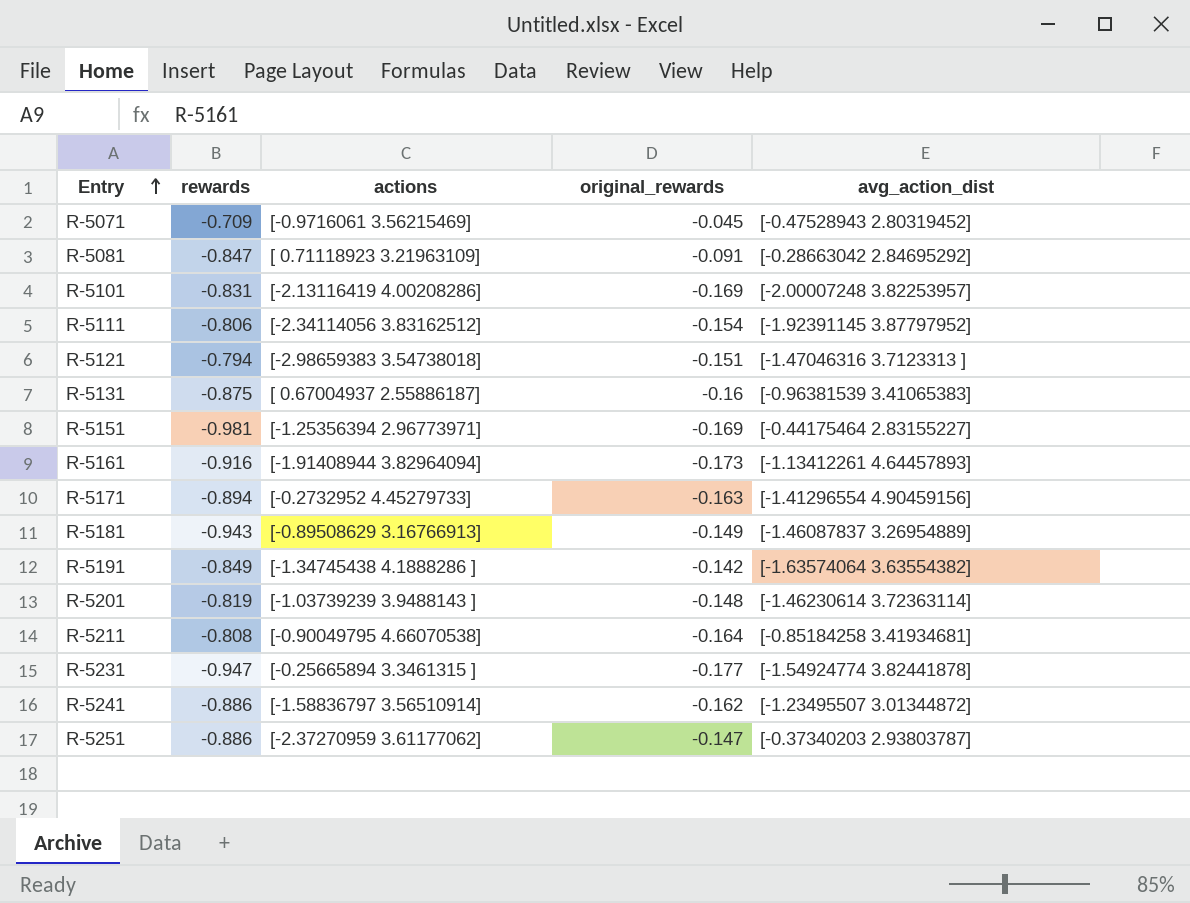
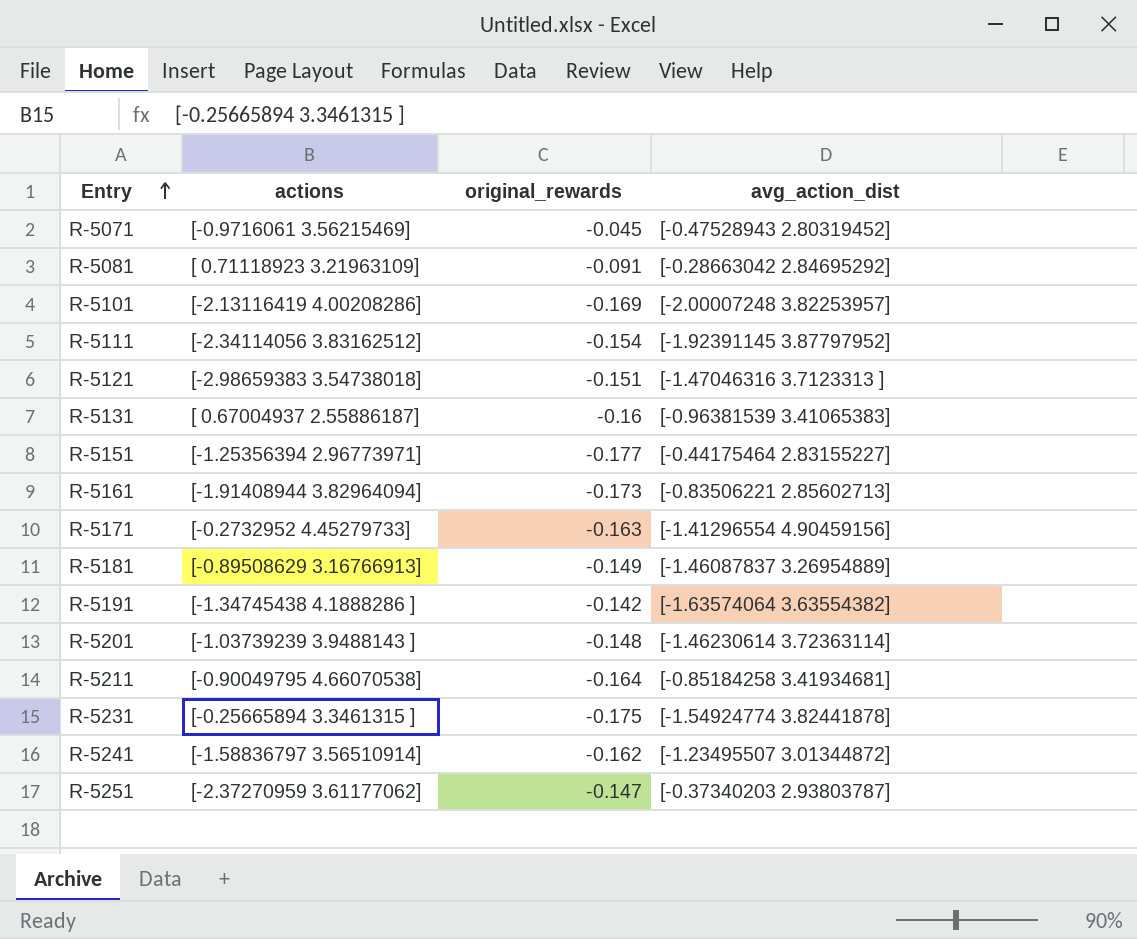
column rewards | position: 2 -> none
R-5151 | original_rewards: -0.169 -> -0.177
R-5161 | avg_action_dist: [-1.13412261 4.64457893] -> [-0.83506221 2.85602713]
R-5231 | original_rewards: -0.177 -> -0.175

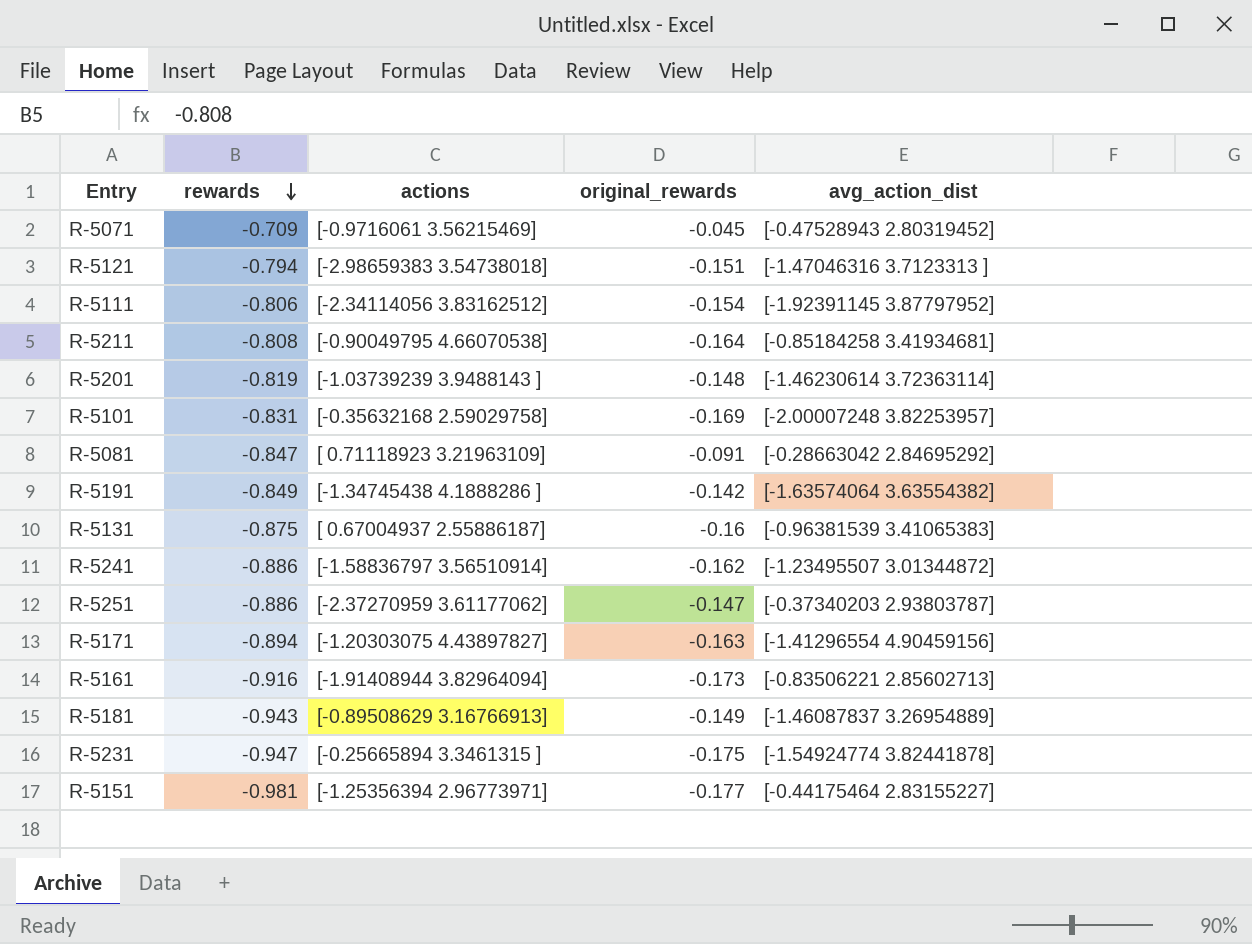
row order: Entry ascending -> rewards descending
column rewards | position: none -> 2
R-5101 | actions: [-2.13116419 4.00208286] -> [-0.35632168 2.59029758]
R-5171 | actions: [-0.2732952 4.45279733] -> [-1.20303075 4.43897827]

